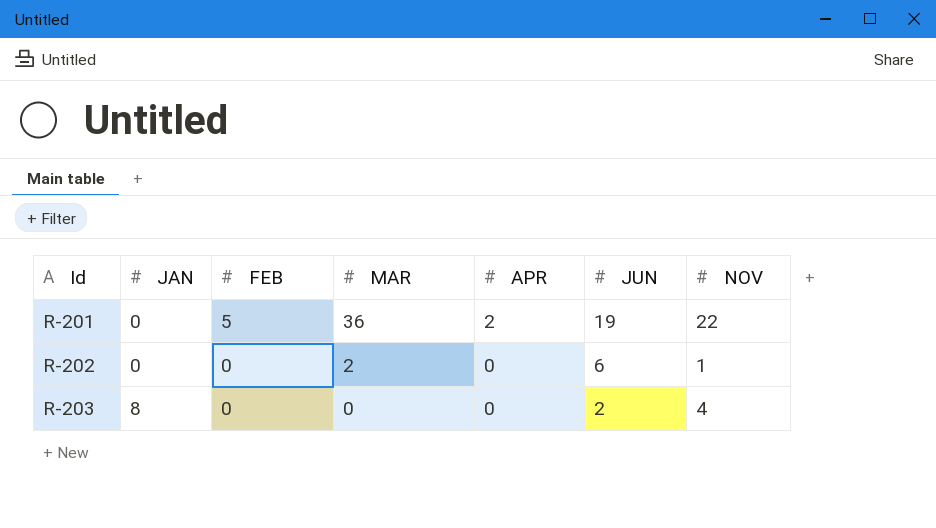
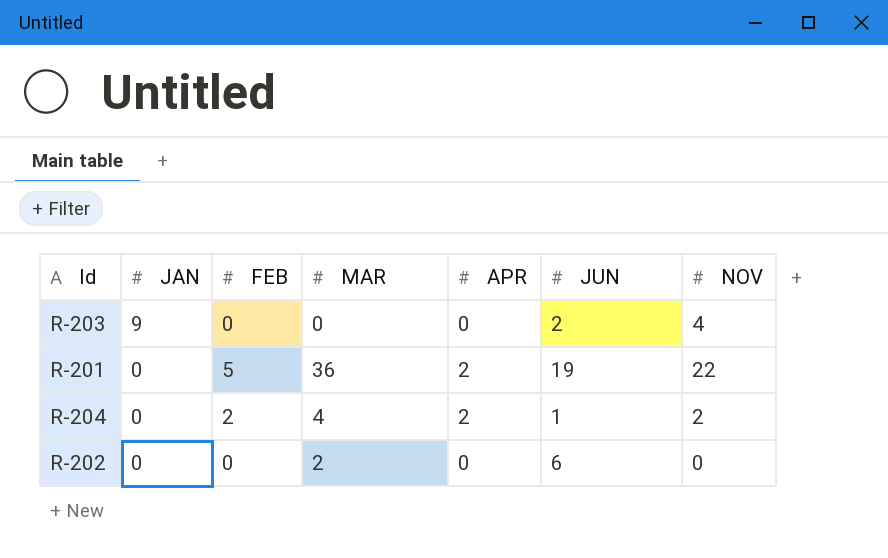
row order: Id ascending -> JAN descending
R-203 | JAN: 8 -> 9
row R-204: none -> 0 | 2 | 4 | 2 | 1 | 2
R-202 | NOV: 1 -> 0

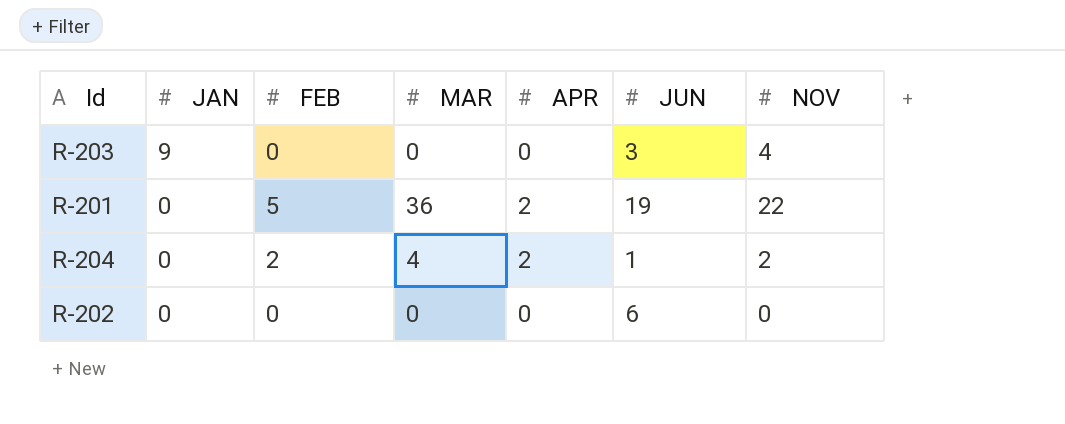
R-203 | JUN: 2 -> 3
R-202 | MAR: 2 -> 0

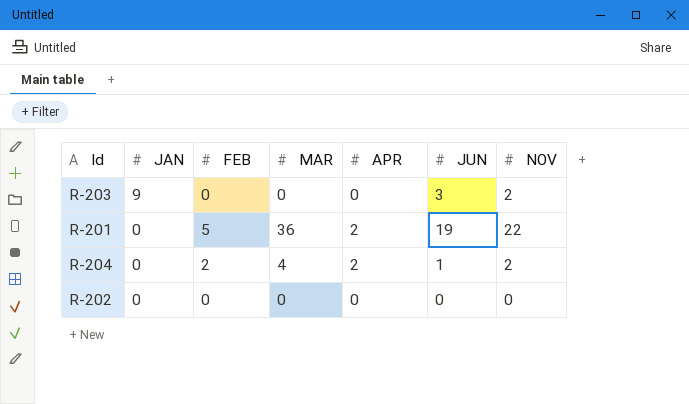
R-203 | NOV: 4 -> 2
R-202 | JUN: 6 -> 0

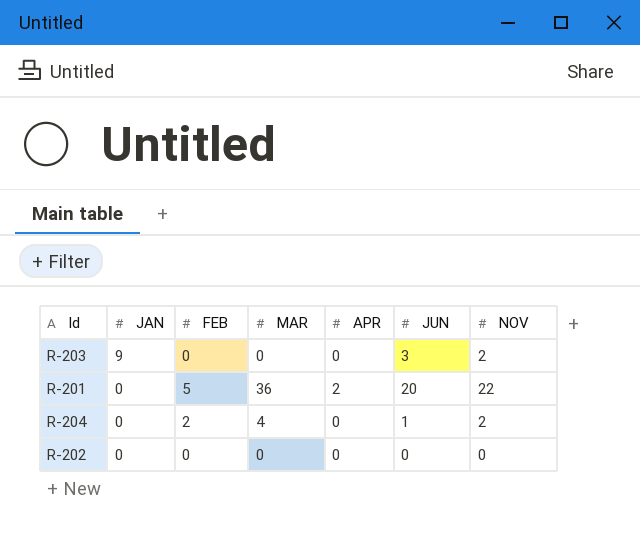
R-201 | JUN: 19 -> 20
R-204 | APR: 2 -> 0

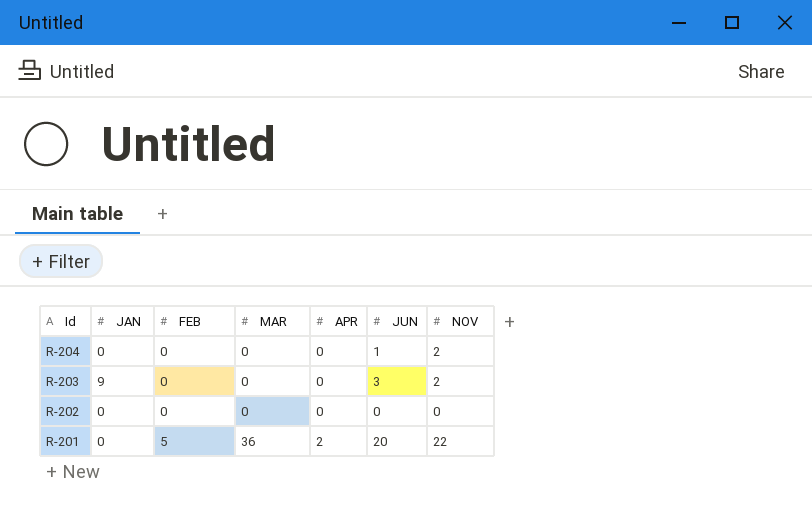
row order: JAN descending -> Id descending
R-204 | FEB: 2 -> 0
R-204 | MAR: 4 -> 0

